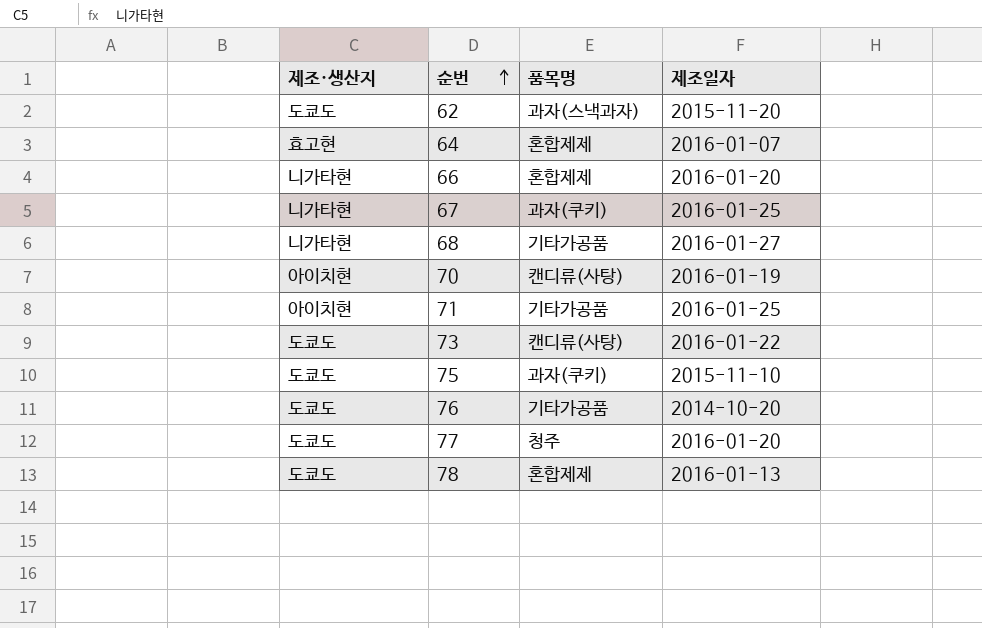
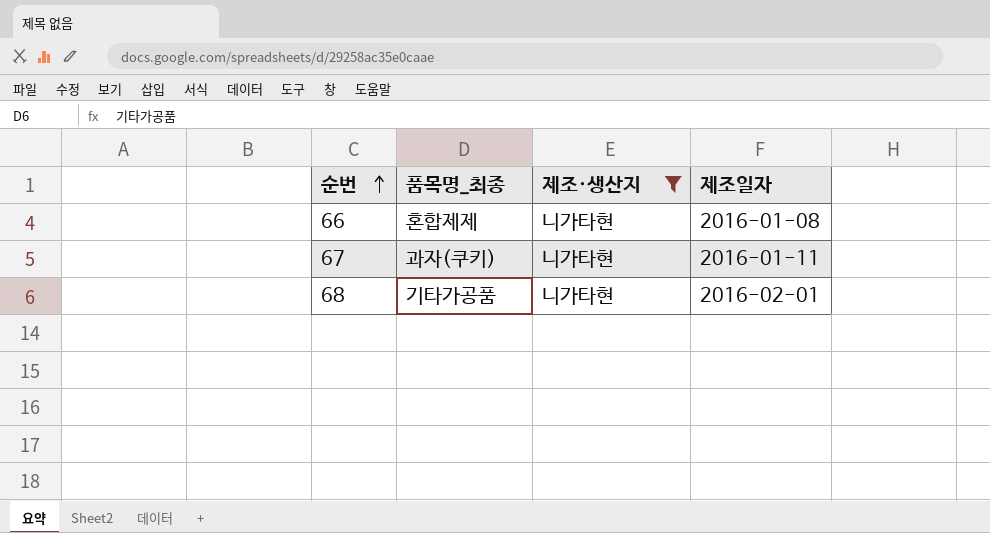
filter: none -> 제조·생산지 = 니가타현
column name: 품목명 -> 품목명_최종
column 제조·생산지 | position: 1 -> 3
66 | 제조일자: 2016-01-20 -> 2016-01-08
67 | 제조일자: 2016-01-25 -> 2016-01-11
68 | 제조일자: 2016-01-27 -> 2016-02-01

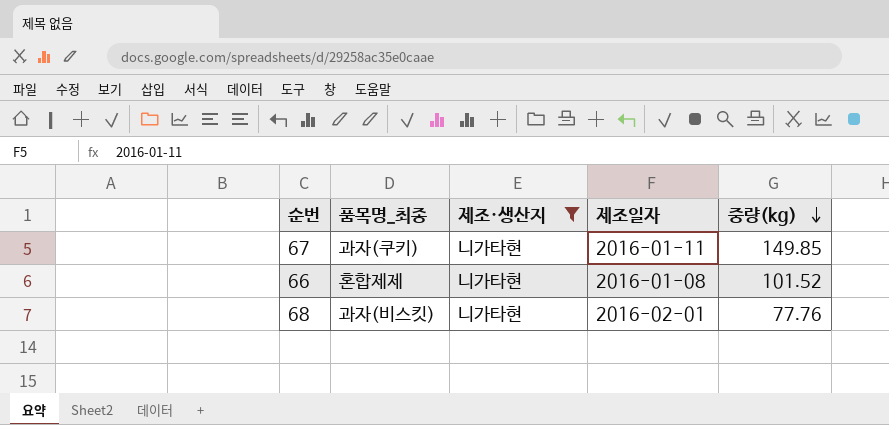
row order: 순번 ascending -> 중량(kg) descending
column 중량(kg) | position: none -> 5
68 | 품목명_최종: 기타가공품 -> 과자(비스킷)

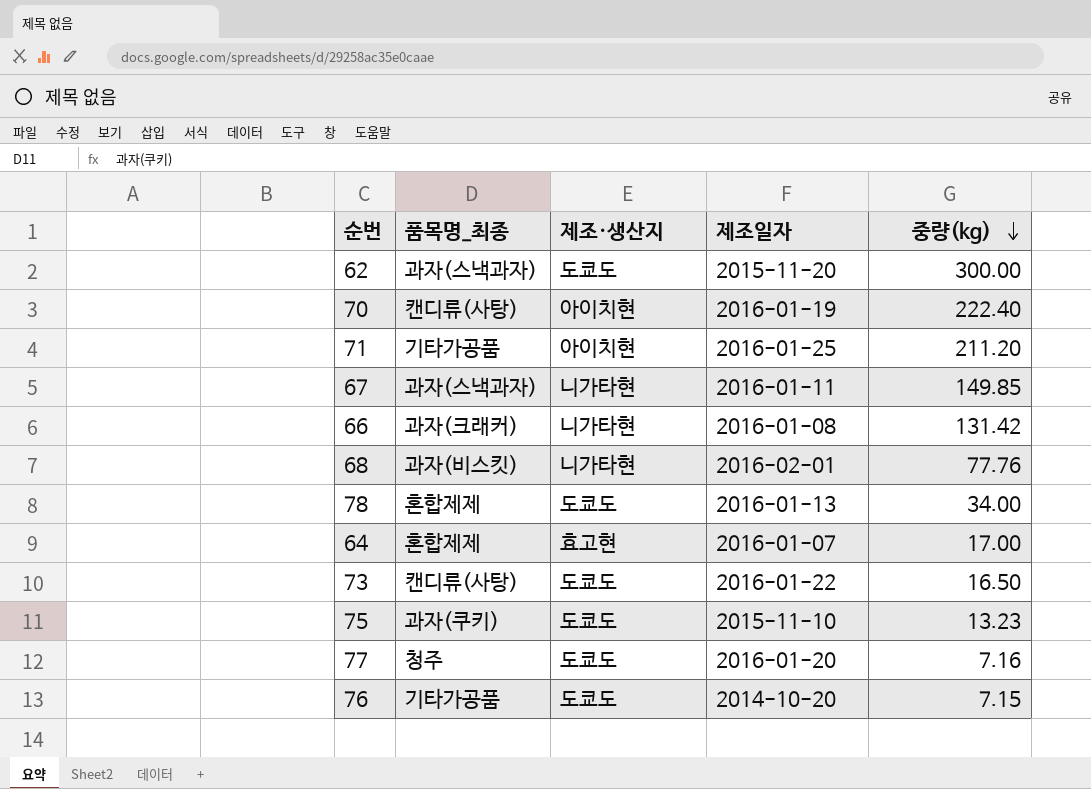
filter: 제조·생산지 = 니가타현 -> none
67 | 품목명_최종: 과자(쿠키) -> 과자(스낵과자)
66 | 품목명_최종: 혼합제제 -> 과자(크래커)
66 | 중량(kg): 101.52 -> 131.42

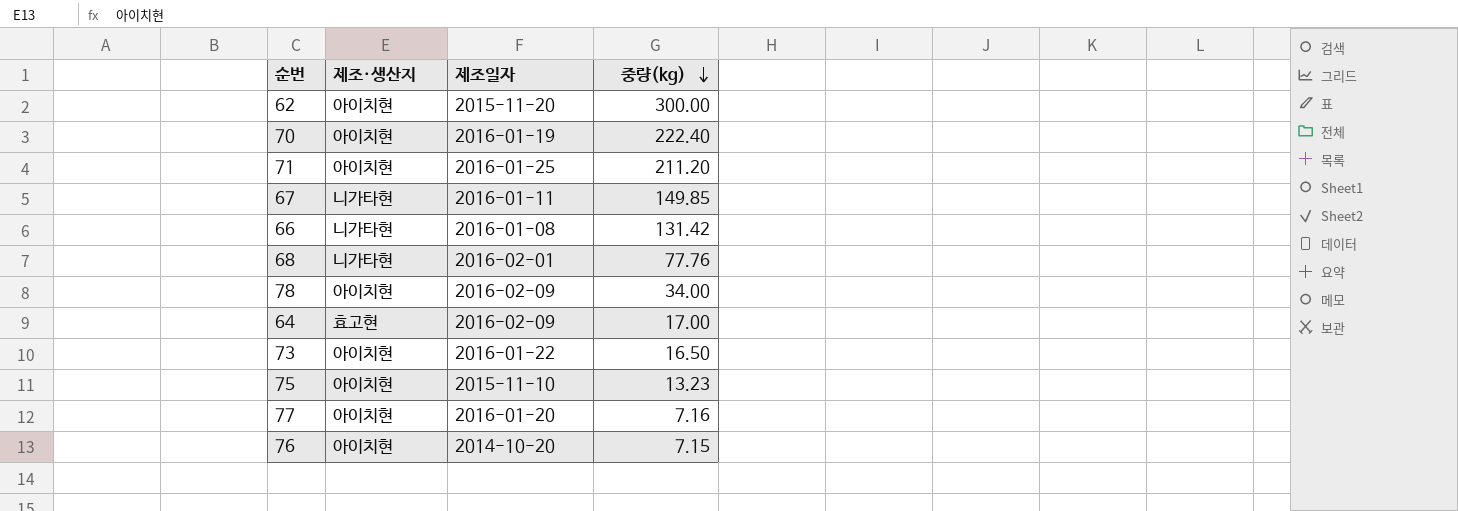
column 품목명_최종 | position: 2 -> none
62 | 제조·생산지: 도쿄도 -> 아이치현
78 | 제조·생산지: 도쿄도 -> 아이치현
78 | 제조일자: 2016-01-13 -> 2016-02-09
64 | 제조일자: 2016-01-07 -> 2016-02-09
73 | 제조·생산지: 도쿄도 -> 아이치현
75 | 제조·생산지: 도쿄도 -> 아이치현
77 | 제조·생산지: 도쿄도 -> 아이치현
76 | 제조·생산지: 도쿄도 -> 아이치현

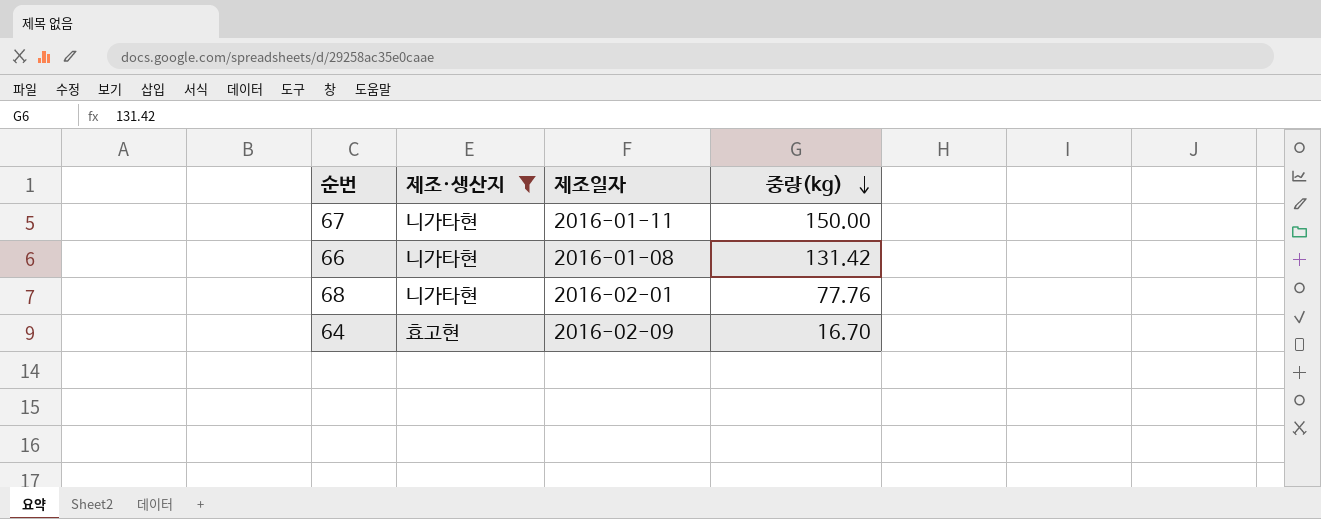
filter: none -> 제조·생산지 != 아이치현
67 | 중량(kg): 149.85 -> 150.00
64 | 중량(kg): 17.00 -> 16.70

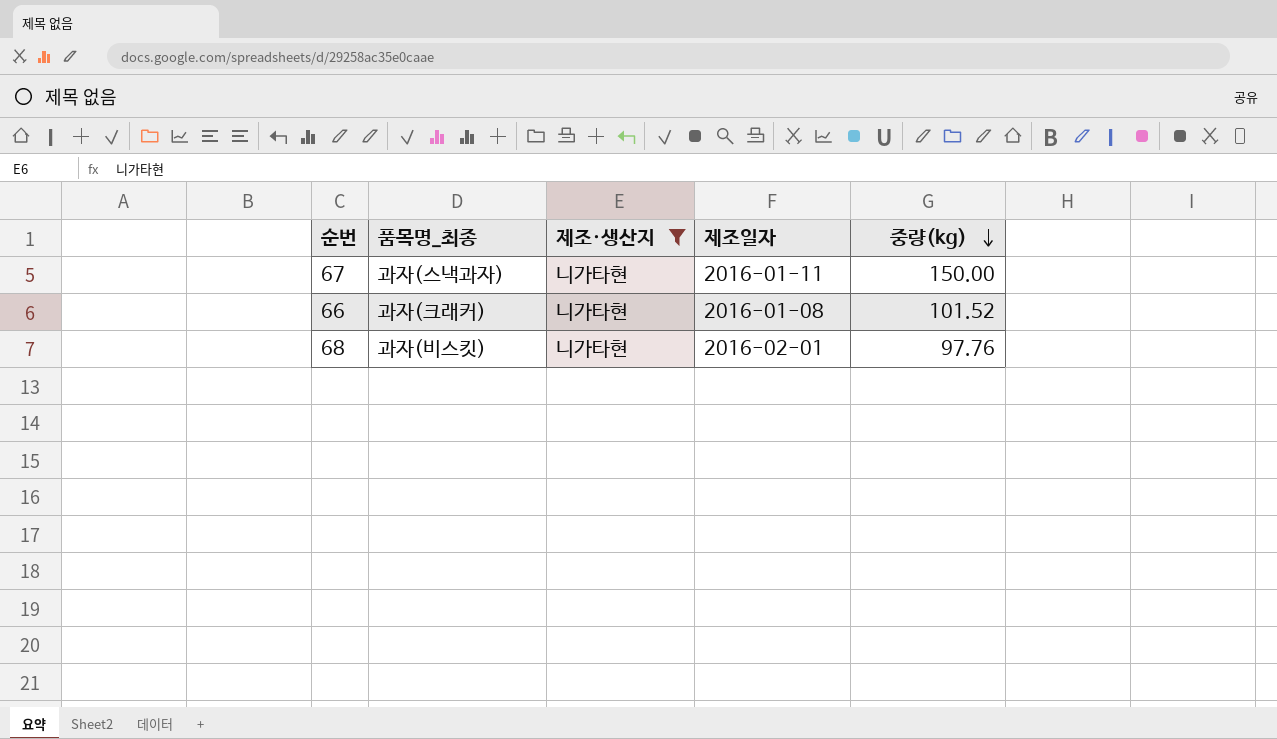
column 품목명_최종 | position: none -> 2
row 64: 효고현 | 2016-02-09 | 16.70 -> none
66 | 중량(kg): 131.42 -> 101.52
68 | 중량(kg): 77.76 -> 97.76

